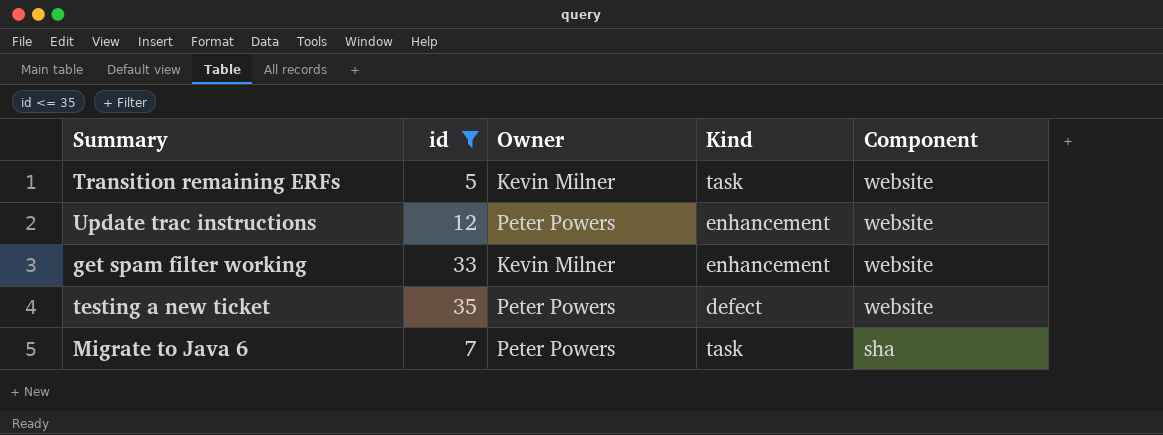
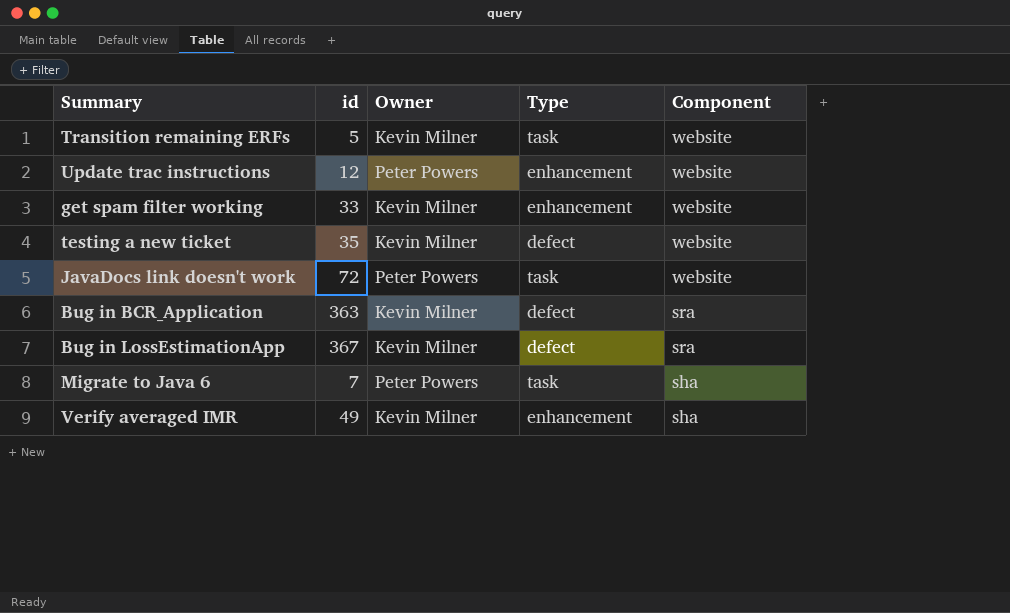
filter: id <= 35 -> none
column name: Kind -> Type
testing a new ticket | Owner: Peter Powers -> Kevin Milner

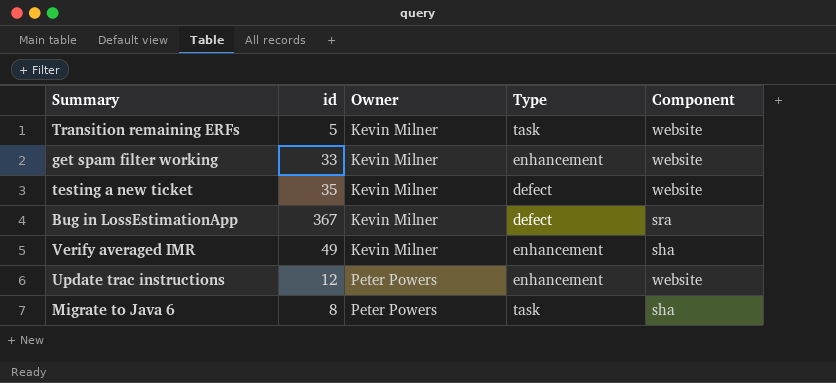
row order: Component descending -> Owner ascending
row JavaDocs link doesn't work: 72 | Peter Powers | task | website -> none
row Bug in BCR_Application: 363 | Kevin Milner | defect | sra -> none
Migrate to Java 6 | id: 7 -> 8

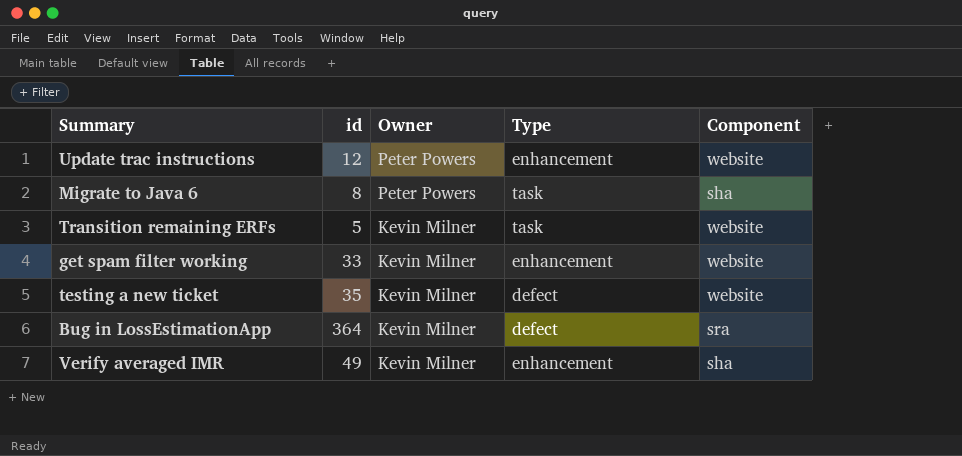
row order: Owner ascending -> Owner descending
Bug in LossEstimationApp | id: 367 -> 364

